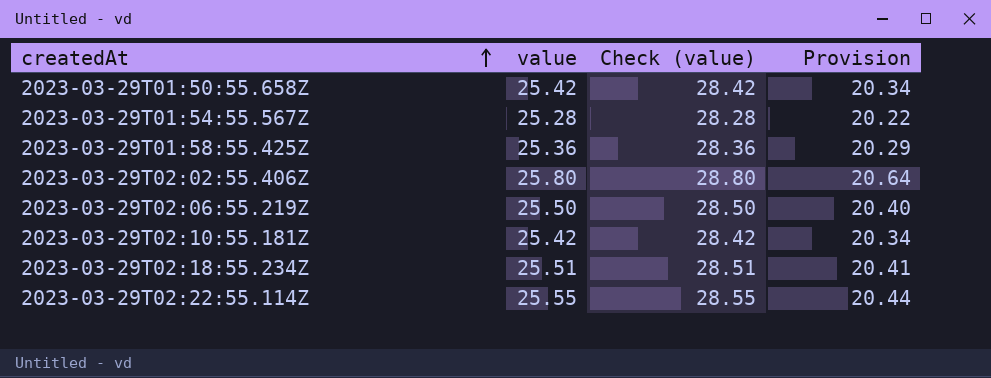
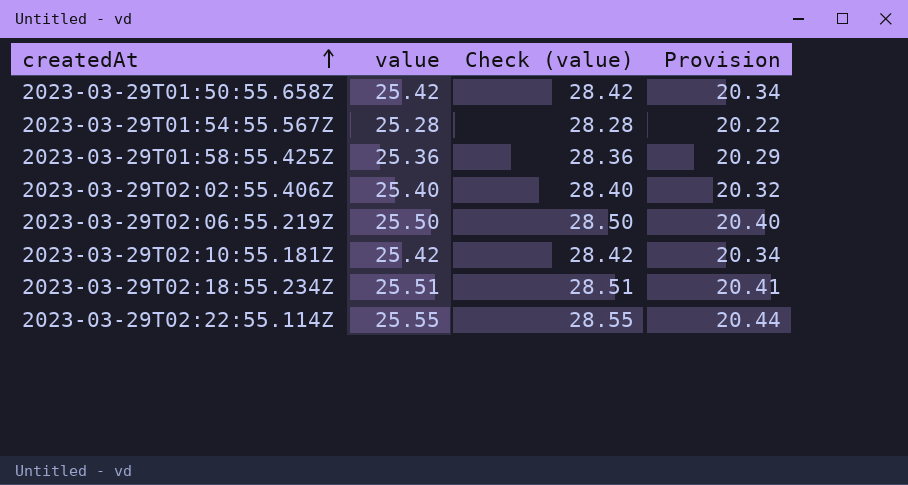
2023-03-29T02:02:55.406Z | value: 25.80 -> 25.40
2023-03-29T02:02:55.406Z | Check (value): 28.80 -> 28.40
2023-03-29T02:02:55.406Z | Provision: 20.64 -> 20.32

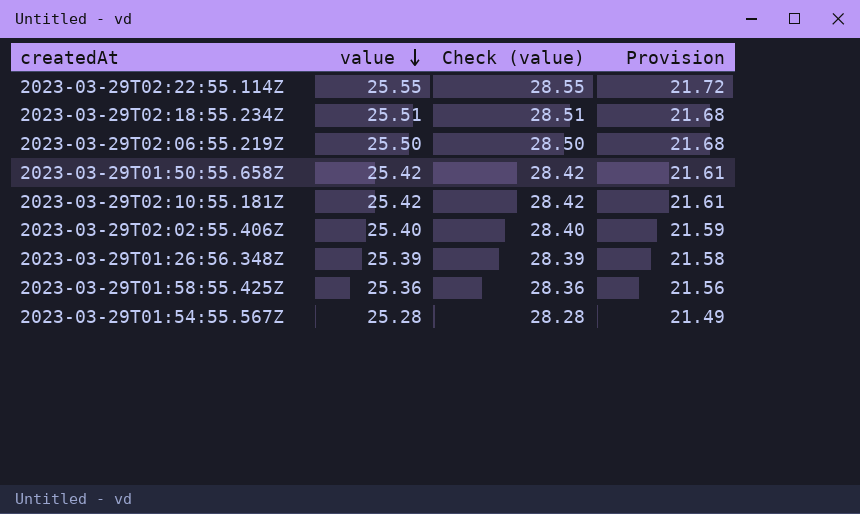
row order: createdAt ascending -> value descending
column Provision | formula: [value] * 0.8 -> [value] * 0.85
row 2023-03-29T01:26:56.348Z: none -> 25.39 | 28.39 | 21.58

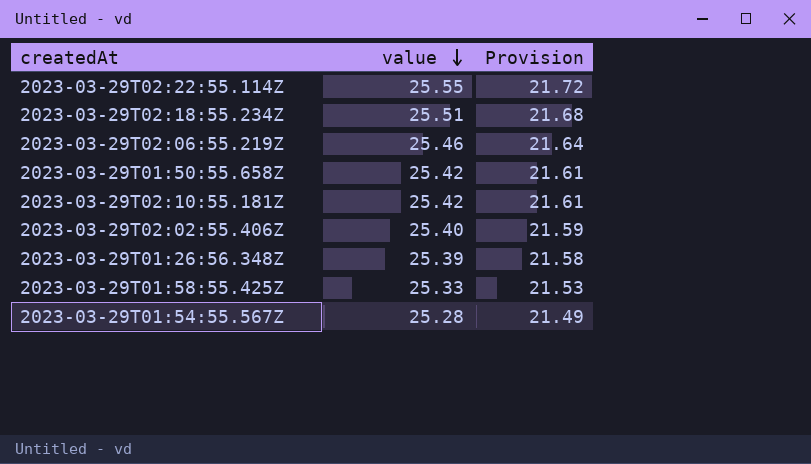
column Check (value) | formula: [value] + 3 -> none
2023-03-29T02:06:55.219Z | value: 25.50 -> 25.46
2023-03-29T02:06:55.219Z | Provision: 21.68 -> 21.64
2023-03-29T01:58:55.425Z | value: 25.36 -> 25.33
2023-03-29T01:58:55.425Z | Provision: 21.56 -> 21.53

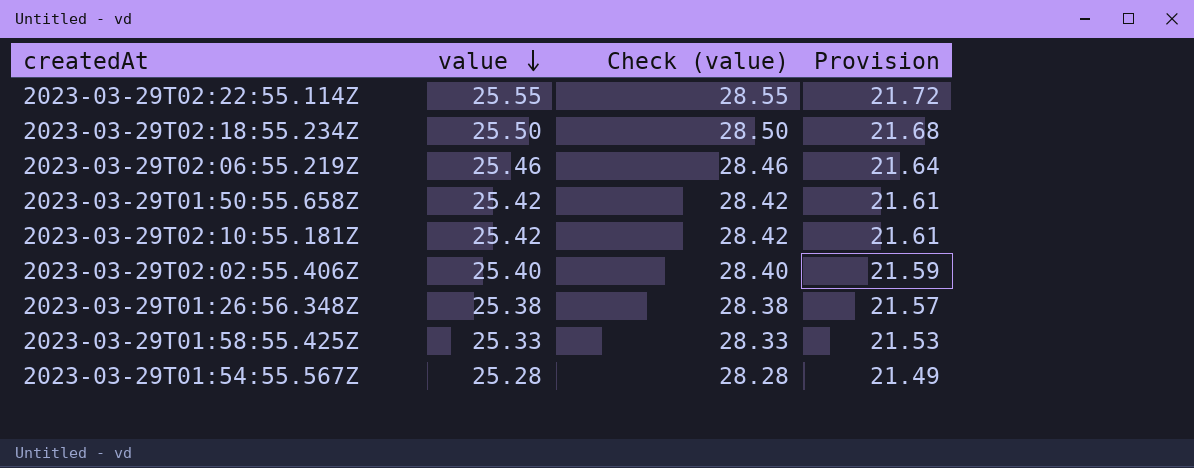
column Check (value) | formula: none -> [value] + 3
2023-03-29T02:18:55.234Z | value: 25.51 -> 25.50
2023-03-29T01:26:56.348Z | value: 25.39 -> 25.38
2023-03-29T01:26:56.348Z | Provision: 21.58 -> 21.57

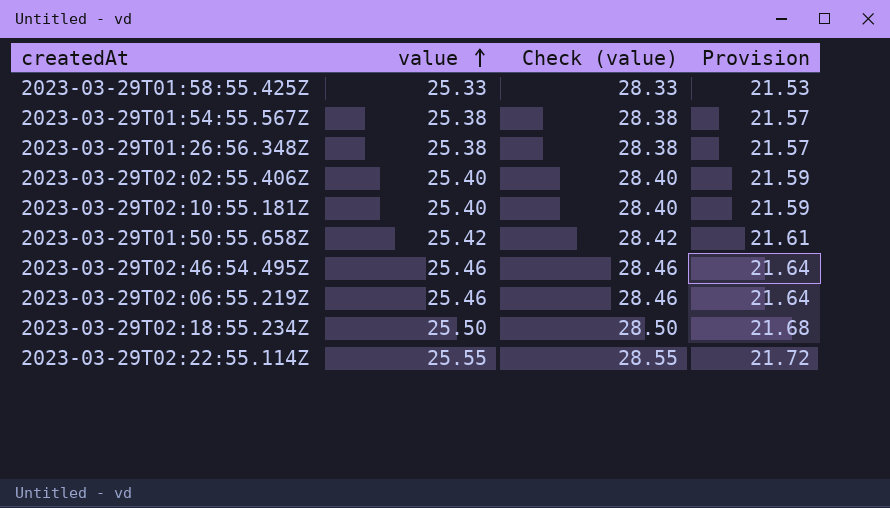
row order: value descending -> value ascending
2023-03-29T01:54:55.567Z | value: 25.28 -> 25.38
2023-03-29T01:54:55.567Z | Check (value): 28.28 -> 28.38
2023-03-29T01:54:55.567Z | Provision: 21.49 -> 21.57
2023-03-29T02:10:55.181Z | value: 25.42 -> 25.40
2023-03-29T02:10:55.181Z | Check (value): 28.42 -> 28.40
2023-03-29T02:10:55.181Z | Provision: 21.61 -> 21.59
row 2023-03-29T02:46:54.495Z: none -> 25.46 | 28.46 | 21.64

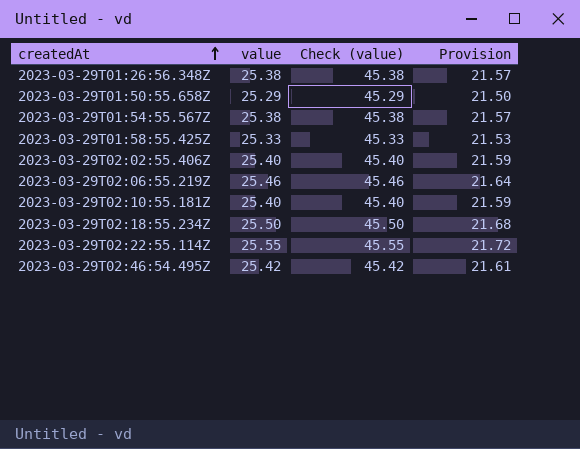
row order: value ascending -> createdAt ascending
column Check (value) | formula: [value] + 3 -> [value] + 20
2023-03-29T01:50:55.658Z | value: 25.42 -> 25.29
2023-03-29T01:50:55.658Z | Provision: 21.61 -> 21.50
2023-03-29T02:46:54.495Z | value: 25.46 -> 25.42
2023-03-29T02:46:54.495Z | Provision: 21.64 -> 21.61

